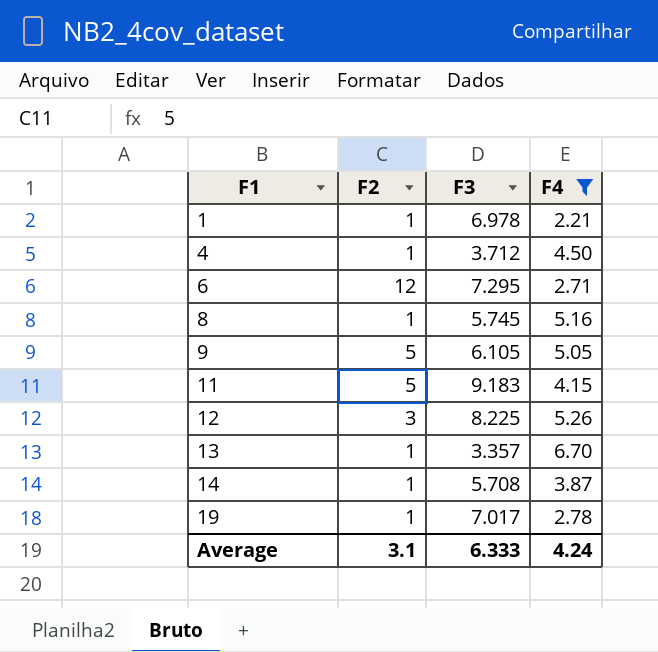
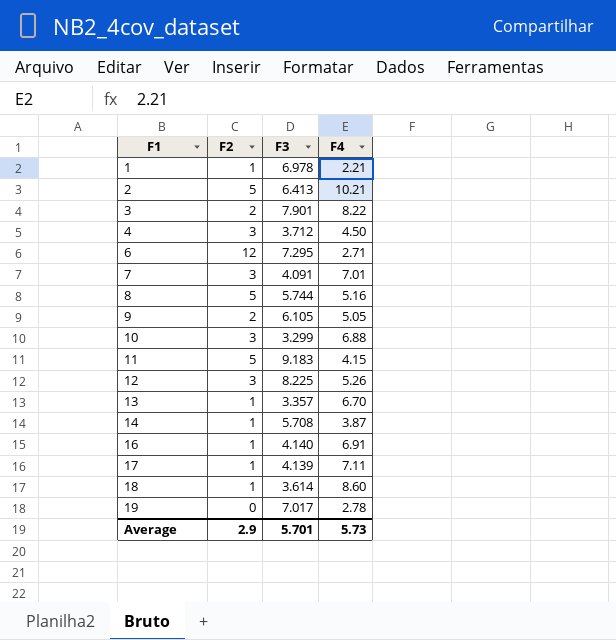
filter: F4 <= 6.70 -> none
4 | F2: 1 -> 3
8 | F2: 1 -> 5
8 | F3: 5.745 -> 5.744
9 | F2: 5 -> 2
19 | F2: 1 -> 0
Average | F2: 3.1 -> 2.9
Average | F3: 6.333 -> 5.701
Average | F4: 4.24 -> 5.73

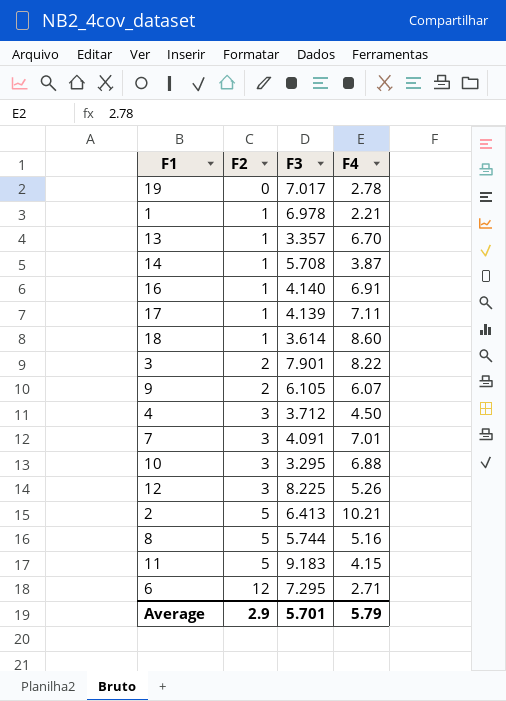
row order: F1 ascending -> F2 ascending
9 | F4: 5.05 -> 6.07
10 | F3: 3.299 -> 3.295
Average | F4: 5.73 -> 5.79

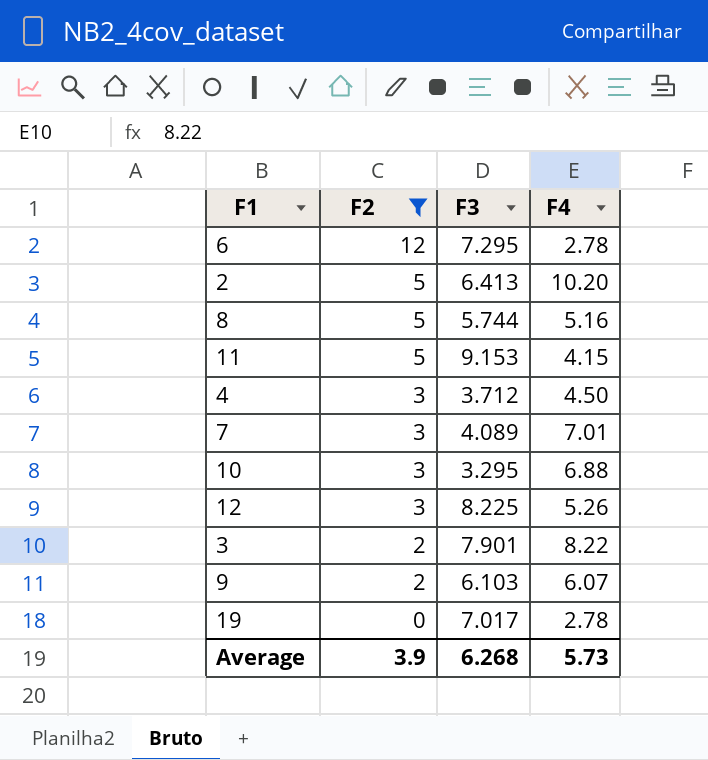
filter: none -> F2 != 1
row order: F2 ascending -> F2 descending
6 | F4: 2.71 -> 2.78
2 | F4: 10.21 -> 10.20
11 | F3: 9.183 -> 9.153
7 | F3: 4.091 -> 4.089
9 | F3: 6.105 -> 6.103
Average | F2: 2.9 -> 3.9
Average | F3: 5.701 -> 6.268
Average | F4: 5.79 -> 5.73

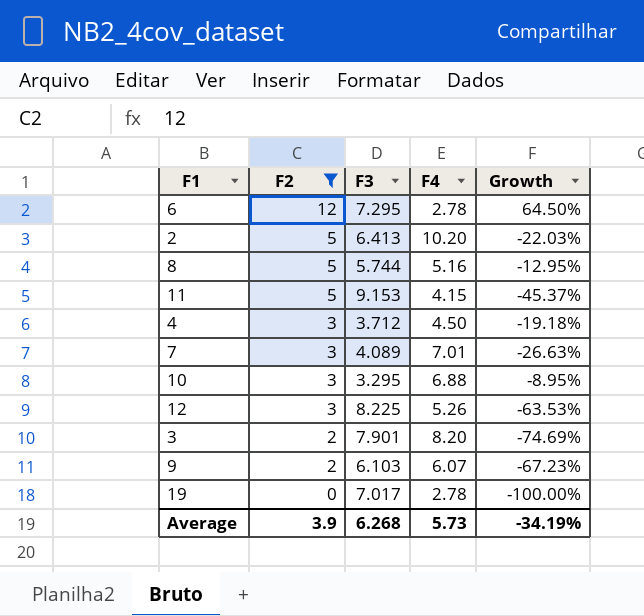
column Growth | formula: none -> ([F2] - [F3]) / [F3]
3 | F4: 8.22 -> 8.20

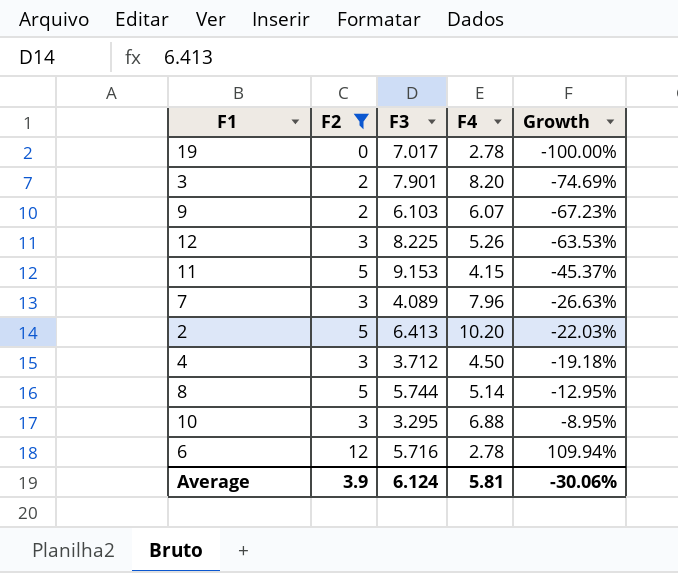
row order: F2 descending -> Growth ascending
7 | F4: 7.01 -> 7.96
8 | F4: 5.16 -> 5.14
6 | F3: 7.295 -> 5.716
6 | Growth: 64.50% -> 109.94%
Average | F3: 6.268 -> 6.124
Average | F4: 5.73 -> 5.81
Average | Growth: -34.19% -> -30.06%

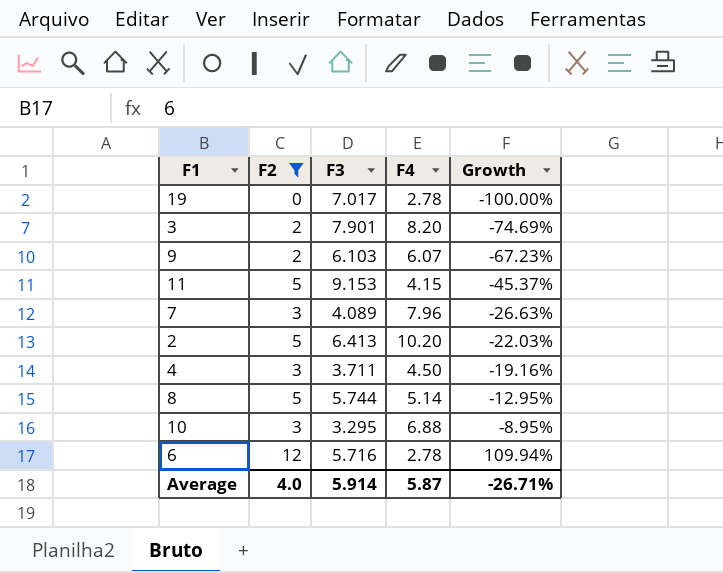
row 12: 3 | 8.225 | 5.26 | -63.53% -> none
4 | F3: 3.712 -> 3.711
4 | Growth: -19.18% -> -19.16%
Average | F2: 3.9 -> 4.0
Average | F3: 6.124 -> 5.914
Average | F4: 5.81 -> 5.87
Average | Growth: -30.06% -> -26.71%

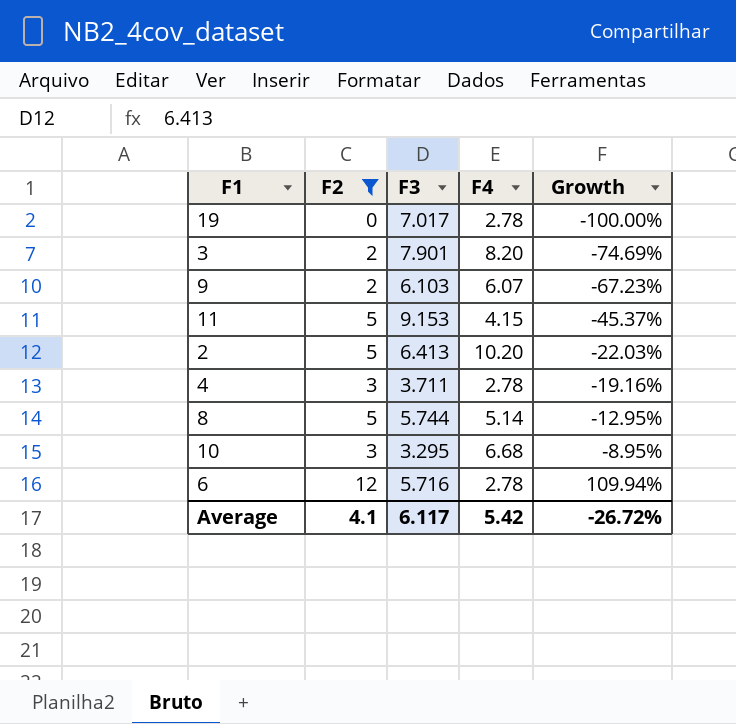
row 7: 3 | 4.089 | 7.96 | -26.63% -> none
4 | F4: 4.50 -> 2.78
10 | F4: 6.88 -> 6.68
Average | F2: 4.0 -> 4.1
Average | F3: 5.914 -> 6.117
Average | F4: 5.87 -> 5.42
Average | Growth: -26.71% -> -26.72%

